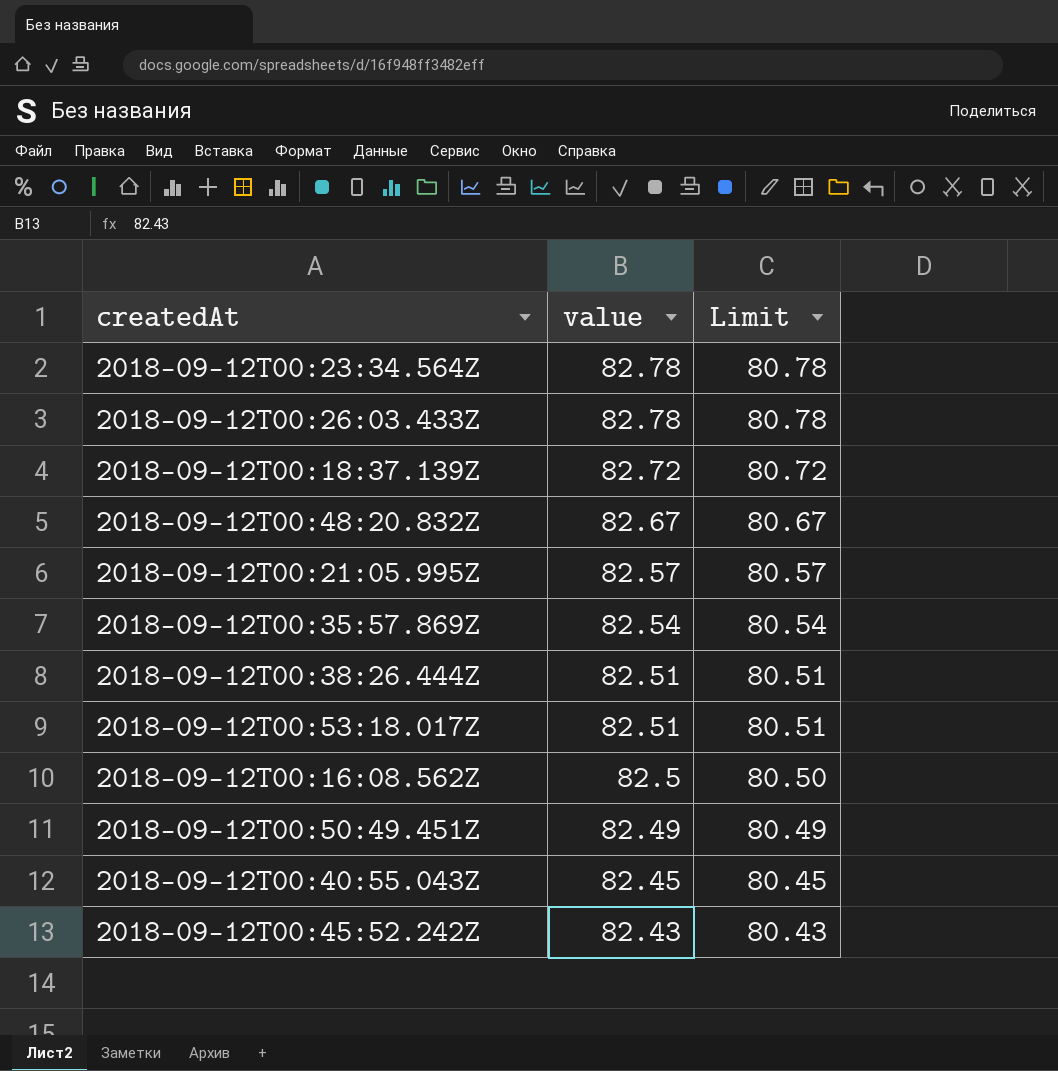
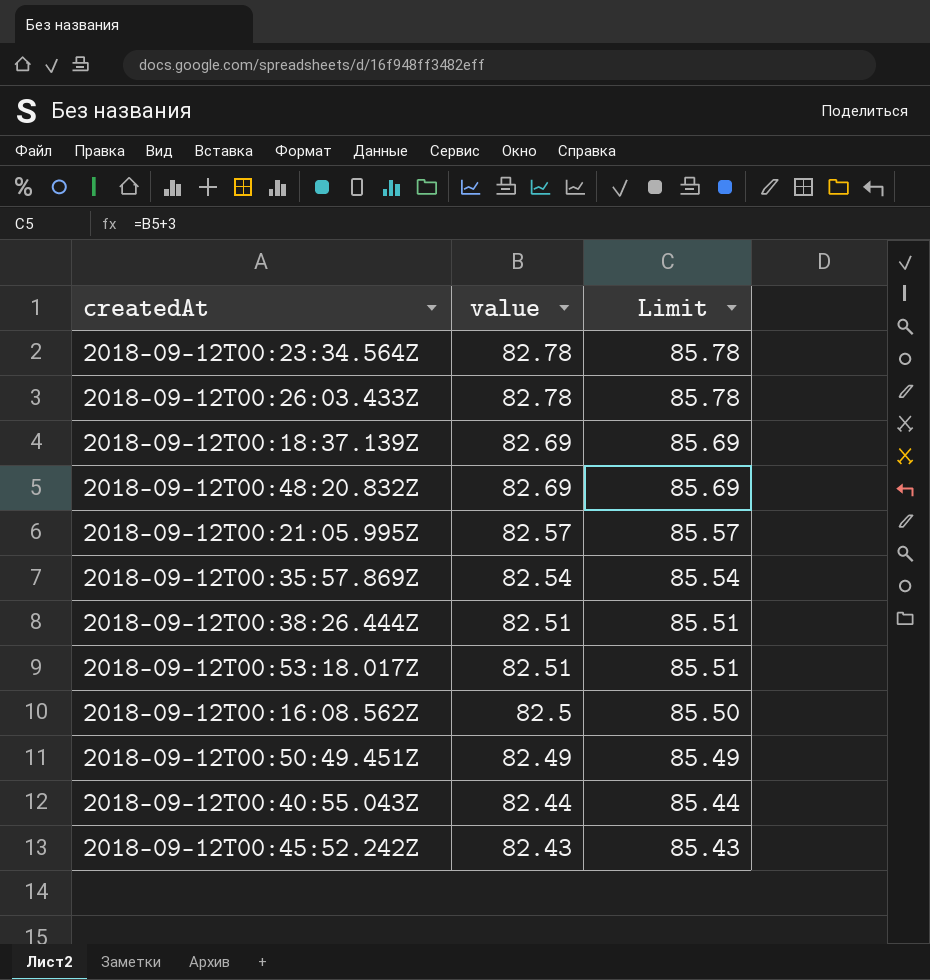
column Limit | formula: [value] - 2 -> [value] + 3
2018-09-12T00:18:37.139Z | value: 82.72 -> 82.69
2018-09-12T00:48:20.832Z | value: 82.67 -> 82.69
2018-09-12T00:40:55.043Z | value: 82.45 -> 82.44

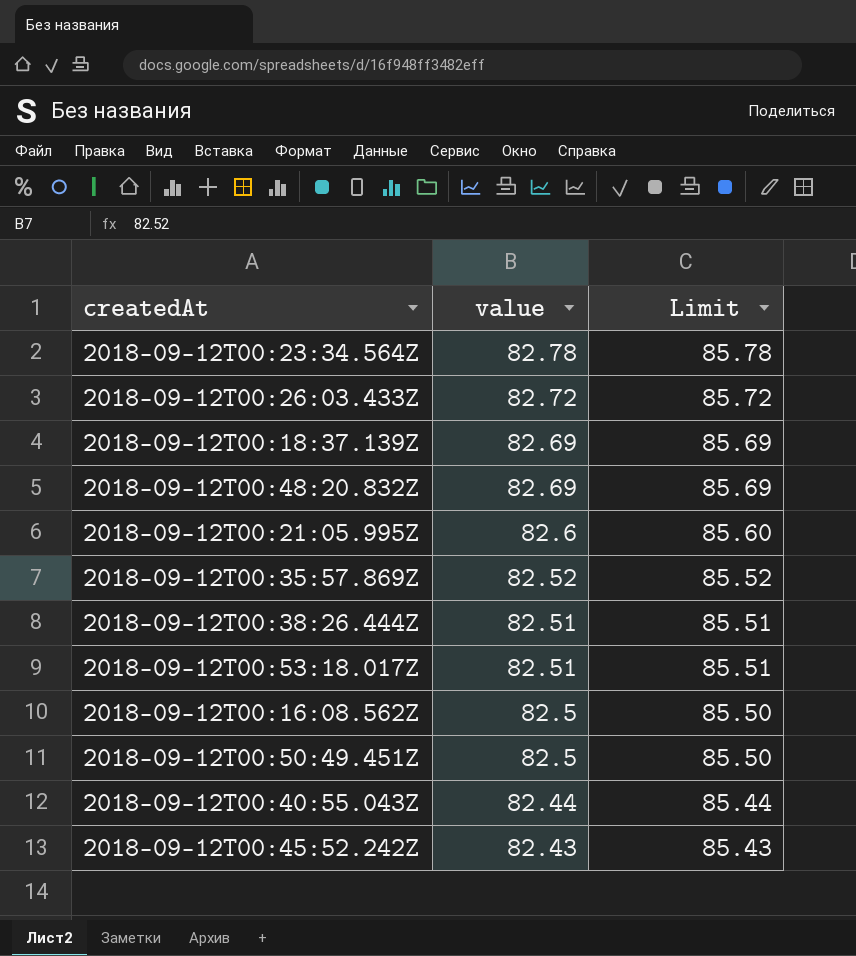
2018-09-12T00:26:03.433Z | value: 82.78 -> 82.72
2018-09-12T00:26:03.433Z | Limit: 85.78 -> 85.72
2018-09-12T00:21:05.995Z | value: 82.57 -> 82.6
2018-09-12T00:21:05.995Z | Limit: 85.57 -> 85.60
2018-09-12T00:35:57.869Z | value: 82.54 -> 82.52
2018-09-12T00:35:57.869Z | Limit: 85.54 -> 85.52
2018-09-12T00:50:49.451Z | value: 82.49 -> 82.5
2018-09-12T00:50:49.451Z | Limit: 85.49 -> 85.50

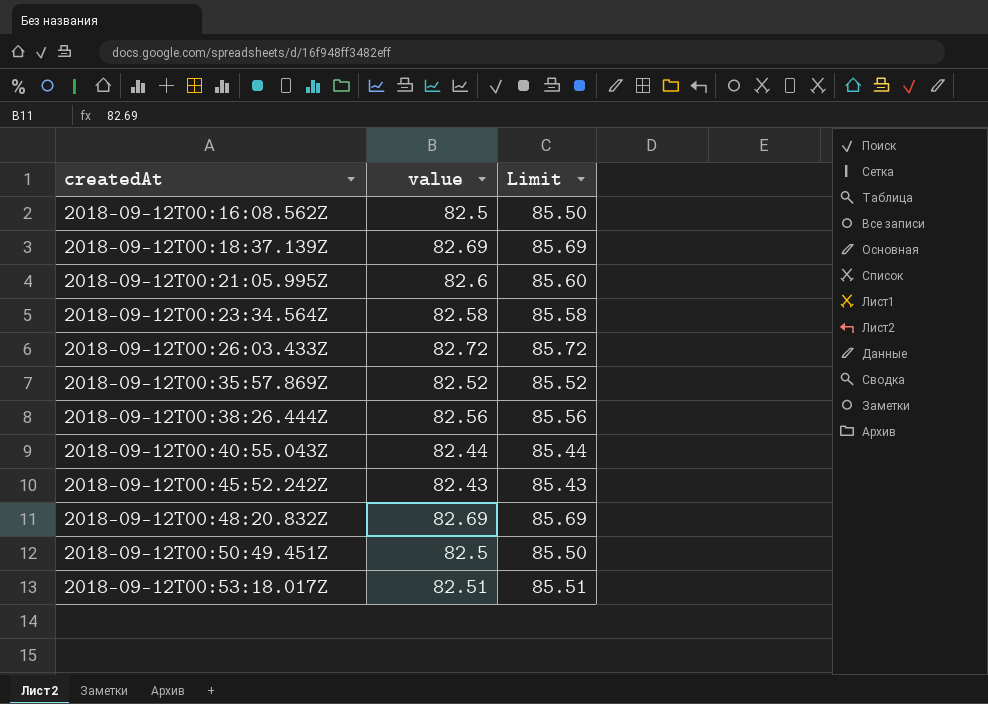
row order: value descending -> createdAt ascending
2018-09-12T00:23:34.564Z | value: 82.78 -> 82.58
2018-09-12T00:23:34.564Z | Limit: 85.78 -> 85.58
2018-09-12T00:38:26.444Z | value: 82.51 -> 82.56
2018-09-12T00:38:26.444Z | Limit: 85.51 -> 85.56

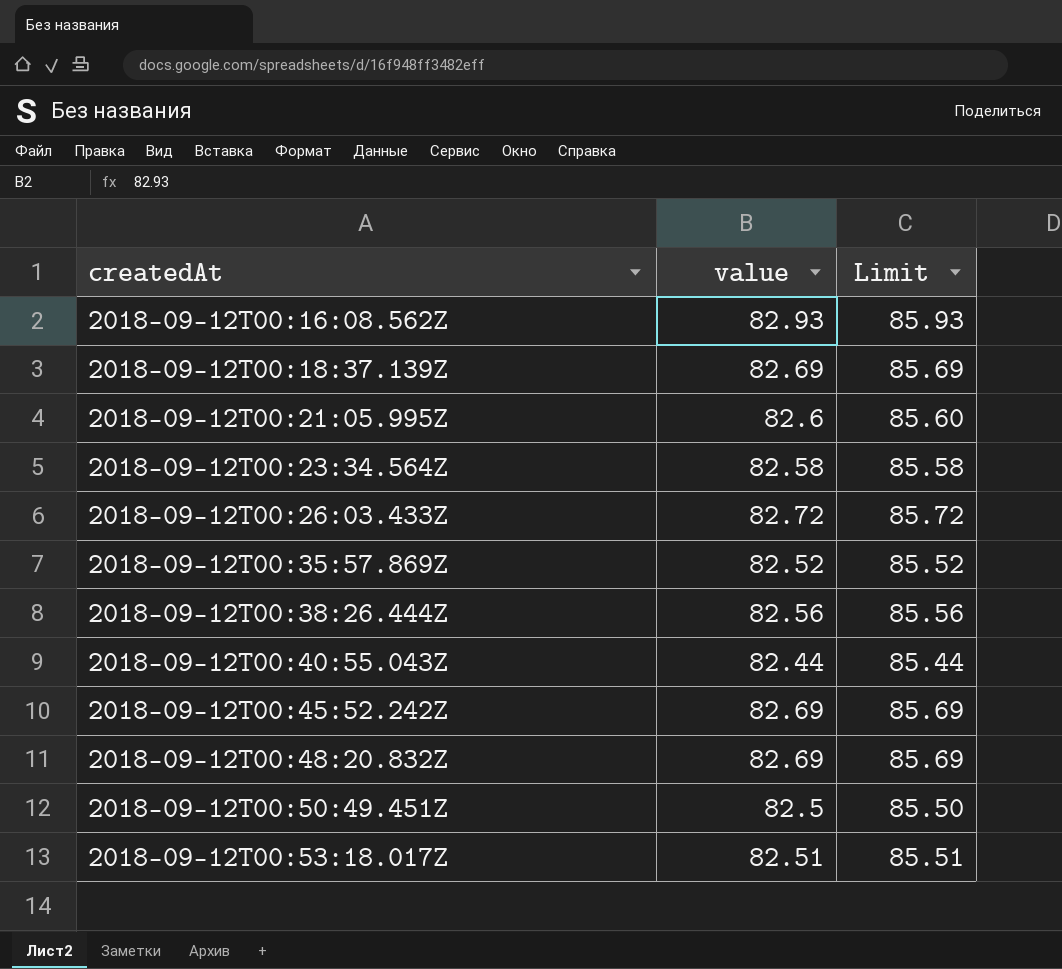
2018-09-12T00:16:08.562Z | value: 82.5 -> 82.93
2018-09-12T00:16:08.562Z | Limit: 85.50 -> 85.93
2018-09-12T00:45:52.242Z | value: 82.43 -> 82.69
2018-09-12T00:45:52.242Z | Limit: 85.43 -> 85.69

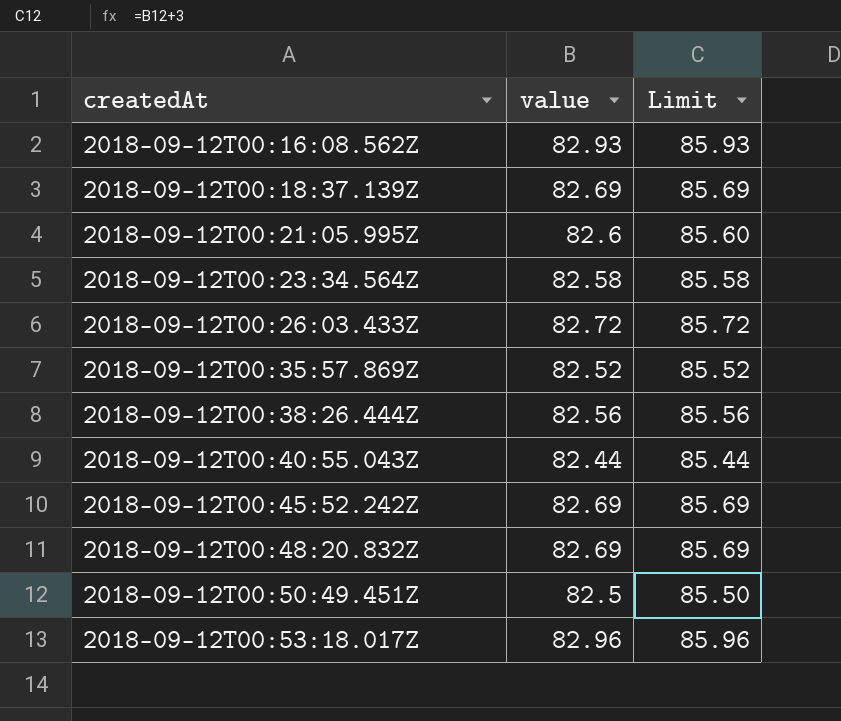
2018-09-12T00:53:18.017Z | value: 82.51 -> 82.96
2018-09-12T00:53:18.017Z | Limit: 85.51 -> 85.96

